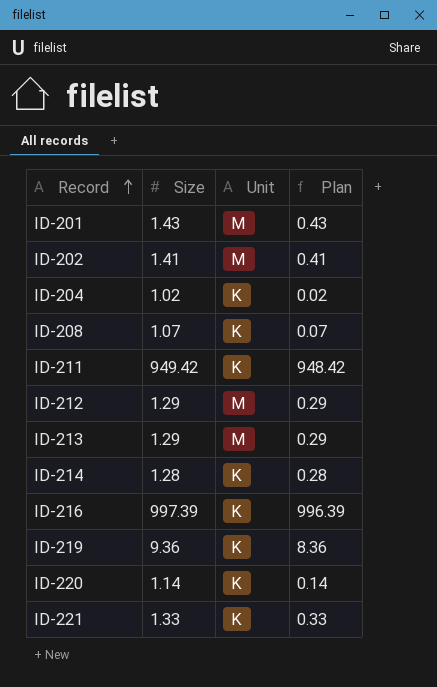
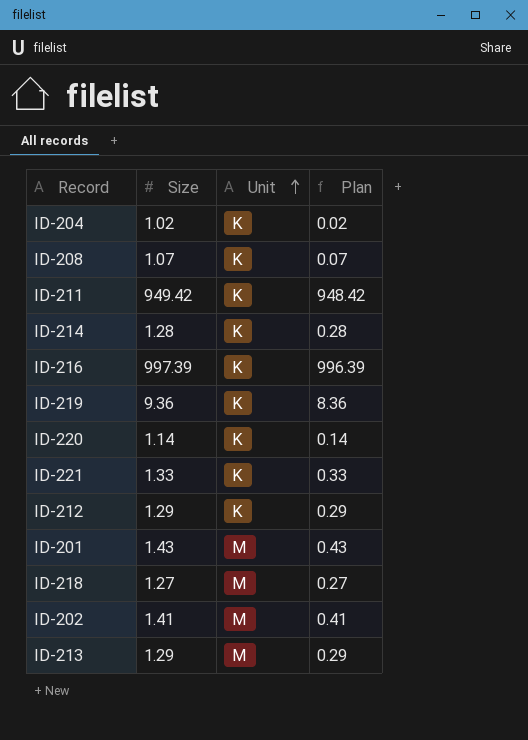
row order: Record ascending -> Unit ascending
ID-212 | Unit: M -> K
row ID-218: none -> 1.27 | M | 0.27

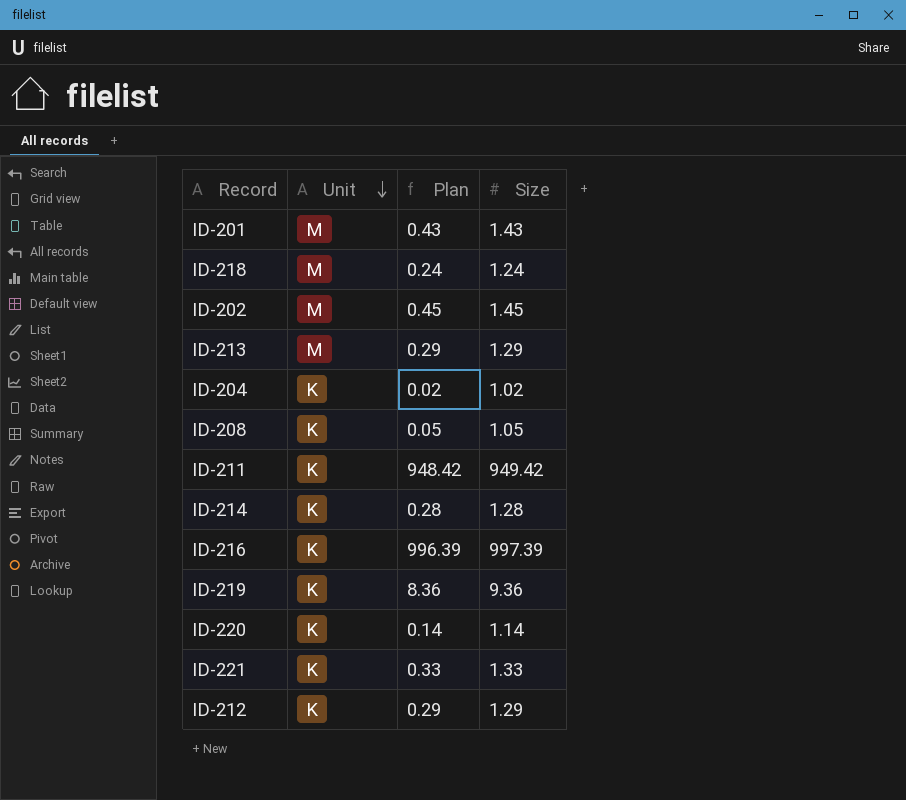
row order: Unit ascending -> Unit descending
column Size | position: 2 -> 4
ID-218 | Plan: 0.27 -> 0.24
ID-218 | Size: 1.27 -> 1.24
ID-202 | Plan: 0.41 -> 0.45
ID-202 | Size: 1.41 -> 1.45
ID-208 | Plan: 0.07 -> 0.05
ID-208 | Size: 1.07 -> 1.05

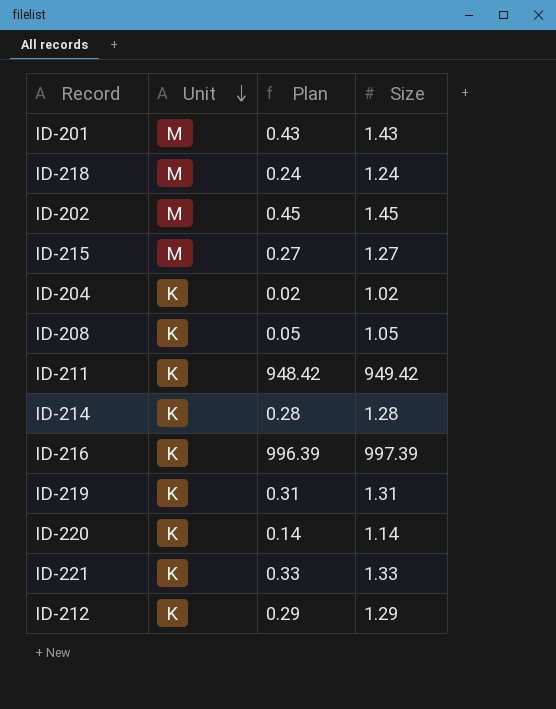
row ID-213: M | 0.29 | 1.29 -> none
row ID-215: none -> M | 0.27 | 1.27
ID-219 | Plan: 8.36 -> 0.31
ID-219 | Size: 9.36 -> 1.31

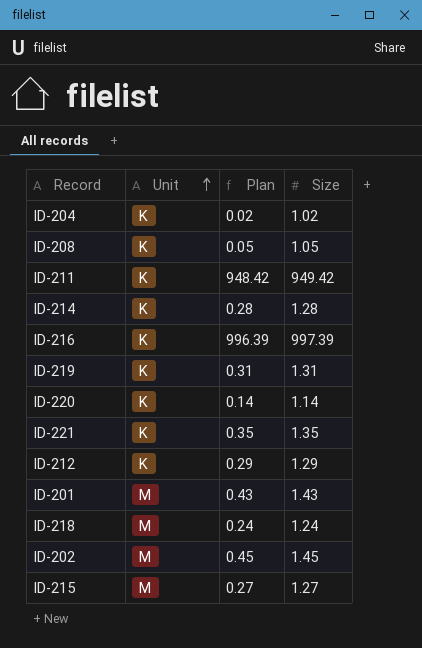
row order: Unit descending -> Unit ascending
ID-221 | Plan: 0.33 -> 0.35
ID-221 | Size: 1.33 -> 1.35

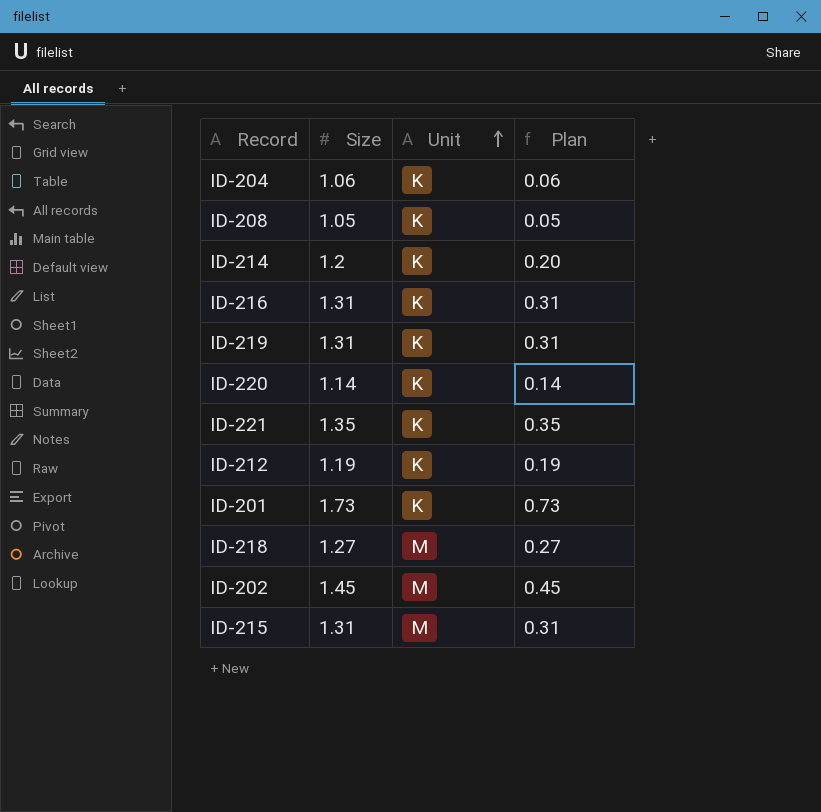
column Size | position: 4 -> 2
row ID-211: K | 948.42 | 949.42 -> none
ID-204 | Size: 1.02 -> 1.06
ID-204 | Plan: 0.02 -> 0.06
ID-214 | Size: 1.28 -> 1.2
ID-214 | Plan: 0.28 -> 0.20
ID-216 | Size: 997.39 -> 1.31
ID-216 | Plan: 996.39 -> 0.31
ID-212 | Size: 1.29 -> 1.19
ID-212 | Plan: 0.29 -> 0.19
ID-201 | Size: 1.43 -> 1.73
ID-201 | Unit: M -> K
ID-201 | Plan: 0.43 -> 0.73
ID-218 | Size: 1.24 -> 1.27
ID-218 | Plan: 0.24 -> 0.27
ID-215 | Size: 1.27 -> 1.31
ID-215 | Plan: 0.27 -> 0.31

